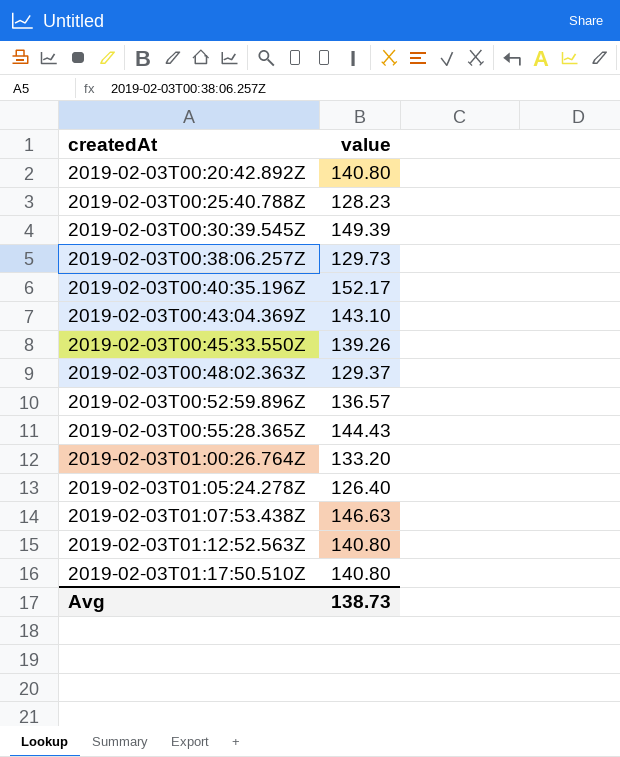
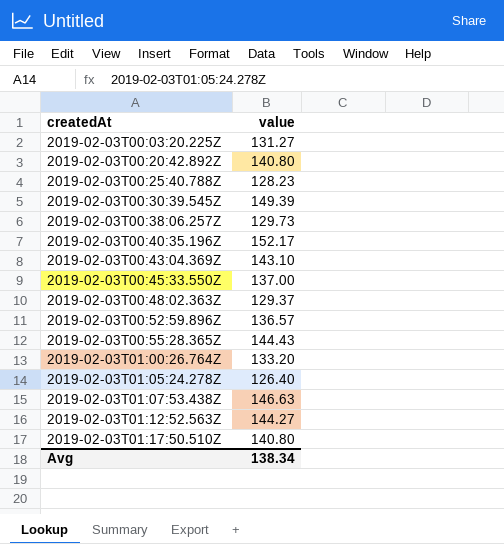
row 2019-02-03T00:03:20.225Z: none -> 131.27
2019-02-03T00:45:33.550Z | value: 139.26 -> 137.00
2019-02-03T01:12:52.563Z | value: 140.80 -> 144.27
Avg | value: 138.73 -> 138.34

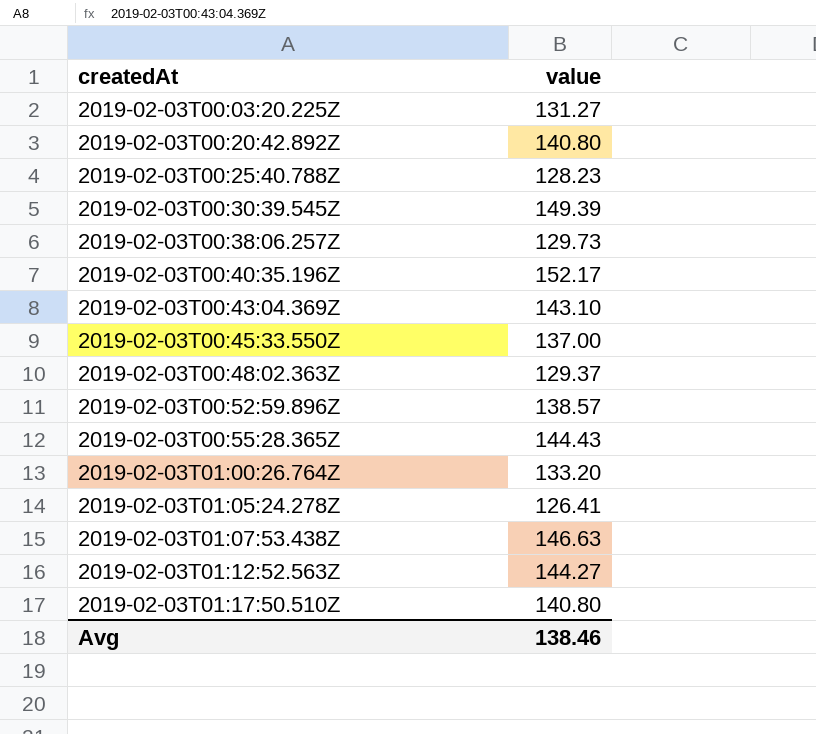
2019-02-03T00:52:59.896Z | value: 136.57 -> 138.57
2019-02-03T01:05:24.278Z | value: 126.40 -> 126.41
Avg | value: 138.34 -> 138.46

